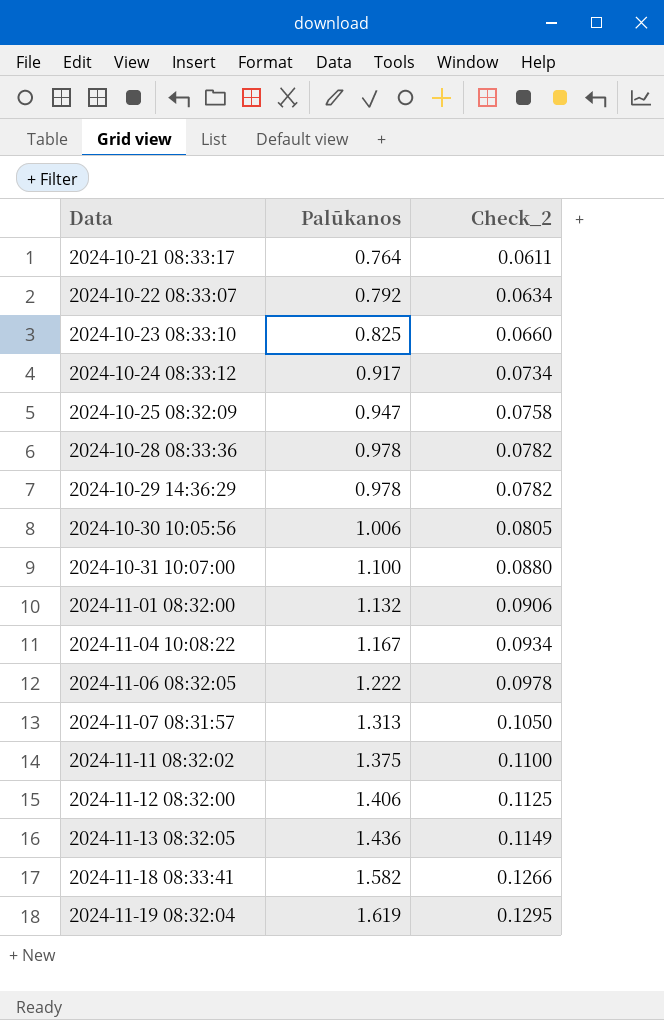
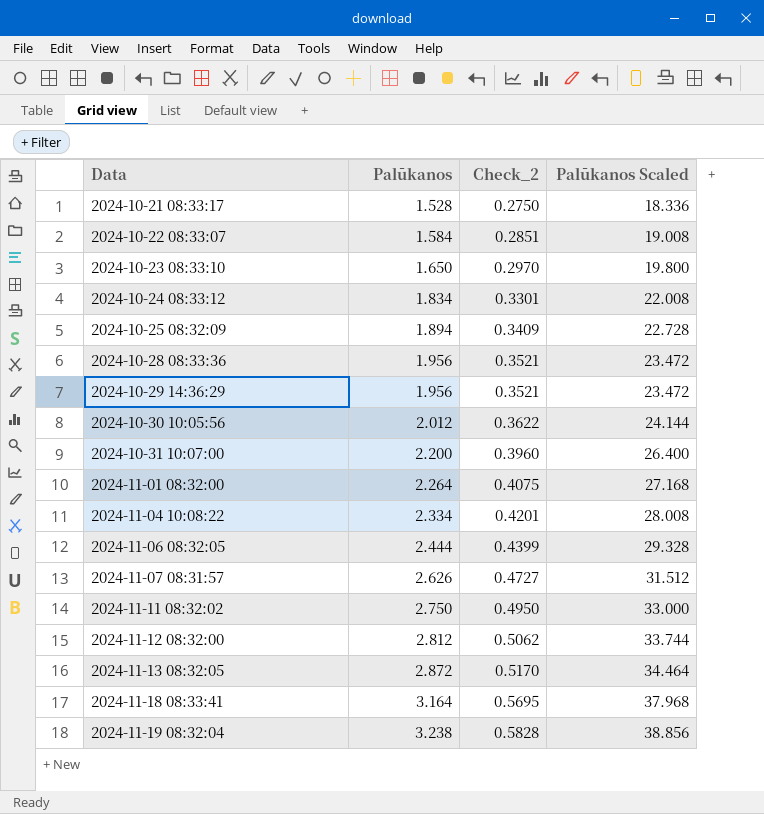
column Check_2 | formula: [Palūkanos] * 0.08 -> [Palūkanos] * 0.18
column Palūkanos Scaled | formula: none -> [Palūkanos] * 12
2024-10-21 08:33:17 | Palūkanos: 0.764 -> 1.528
2024-10-22 08:33:07 | Palūkanos: 0.792 -> 1.584
2024-10-23 08:33:10 | Palūkanos: 0.825 -> 1.650
2024-10-24 08:33:12 | Palūkanos: 0.917 -> 1.834
2024-10-25 08:32:09 | Palūkanos: 0.947 -> 1.894
2024-10-28 08:33:36 | Palūkanos: 0.978 -> 1.956
2024-10-29 14:36:29 | Palūkanos: 0.978 -> 1.956
2024-10-30 10:05:56 | Palūkanos: 1.006 -> 2.012
2024-10-31 10:07:00 | Palūkanos: 1.100 -> 2.200
2024-11-01 08:32:00 | Palūkanos: 1.132 -> 2.264
2024-11-04 10:08:22 | Palūkanos: 1.167 -> 2.334
2024-11-06 08:32:05 | Palūkanos: 1.222 -> 2.444
2024-11-07 08:31:57 | Palūkanos: 1.313 -> 2.626
2024-11-11 08:32:02 | Palūkanos: 1.375 -> 2.750
2024-11-12 08:32:00 | Palūkanos: 1.406 -> 2.812
2024-11-13 08:32:05 | Palūkanos: 1.436 -> 2.872
2024-11-18 08:33:41 | Palūkanos: 1.582 -> 3.164
2024-11-19 08:32:04 | Palūkanos: 1.619 -> 3.238

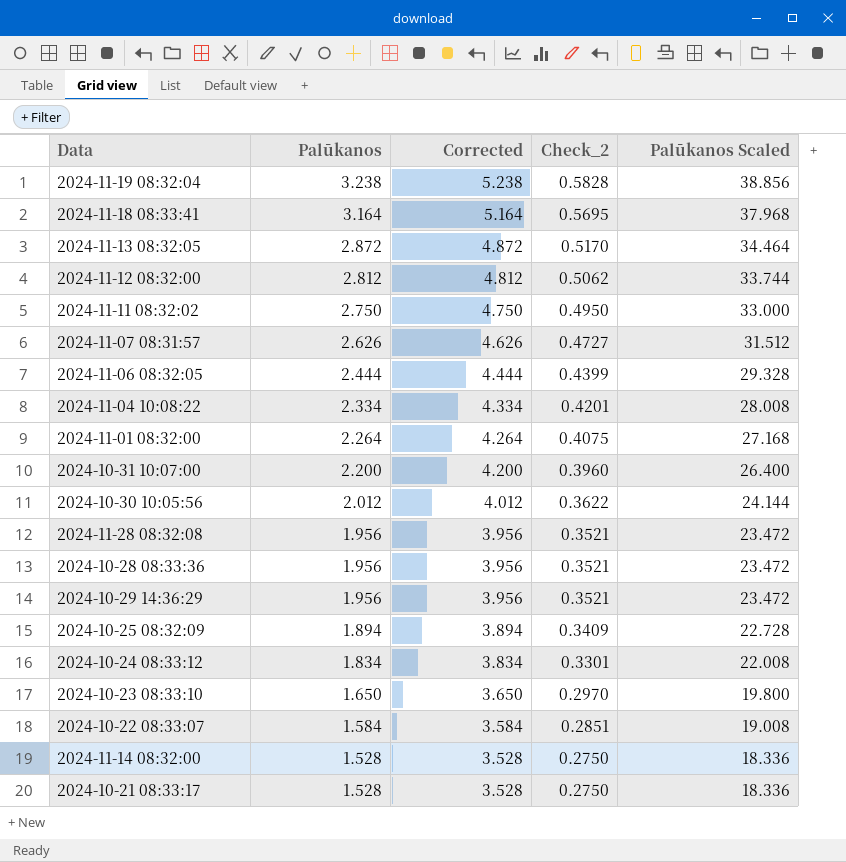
row order: Data ascending -> Palūkanos descending
column Corrected | formula: none -> [Palūkanos] + 2
row 2024-11-28 08:32:08: none -> 1.956 | 3.956 | 0.3521 | 23.472
row 2024-11-14 08:32:00: none -> 1.528 | 3.528 | 0.2750 | 18.336

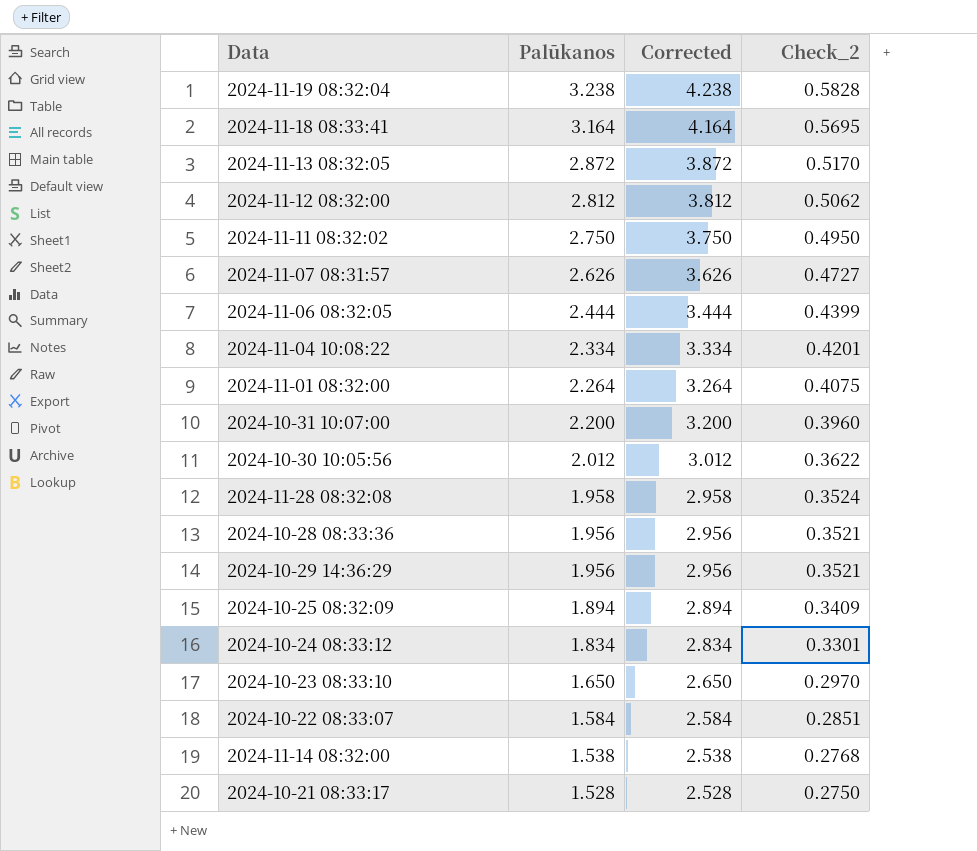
column Palūkanos Scaled | formula: [Palūkanos] * 12 -> none
column Corrected | formula: [Palūkanos] + 2 -> [Palūkanos] + 1
2024-11-28 08:32:08 | Palūkanos: 1.956 -> 1.958
2024-11-28 08:32:08 | Check_2: 0.3521 -> 0.3524
2024-11-14 08:32:00 | Palūkanos: 1.528 -> 1.538
2024-11-14 08:32:00 | Check_2: 0.2750 -> 0.2768

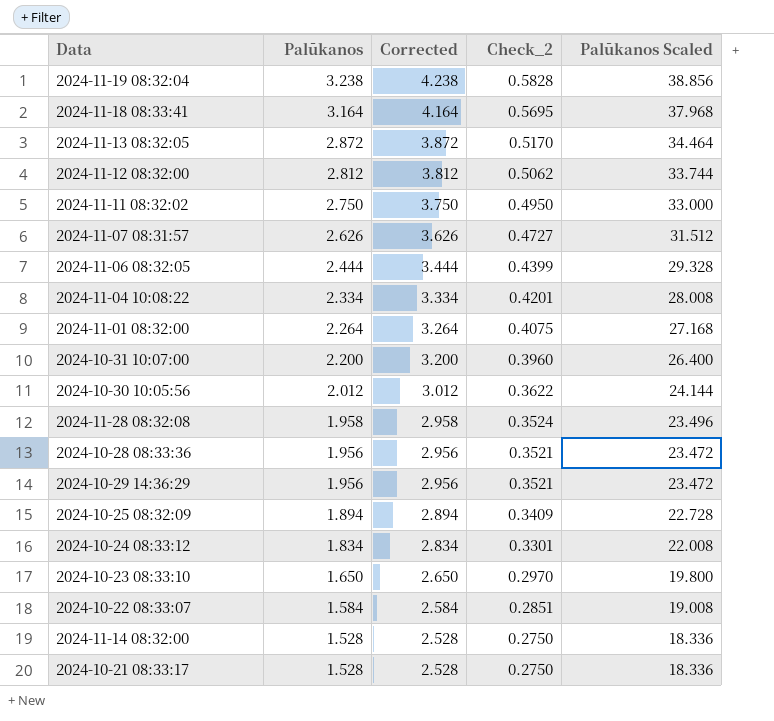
column Palūkanos Scaled | formula: none -> [Palūkanos] * 12
2024-11-14 08:32:00 | Palūkanos: 1.538 -> 1.528
2024-11-14 08:32:00 | Corrected: 2.538 -> 2.528
2024-11-14 08:32:00 | Check_2: 0.2768 -> 0.2750

